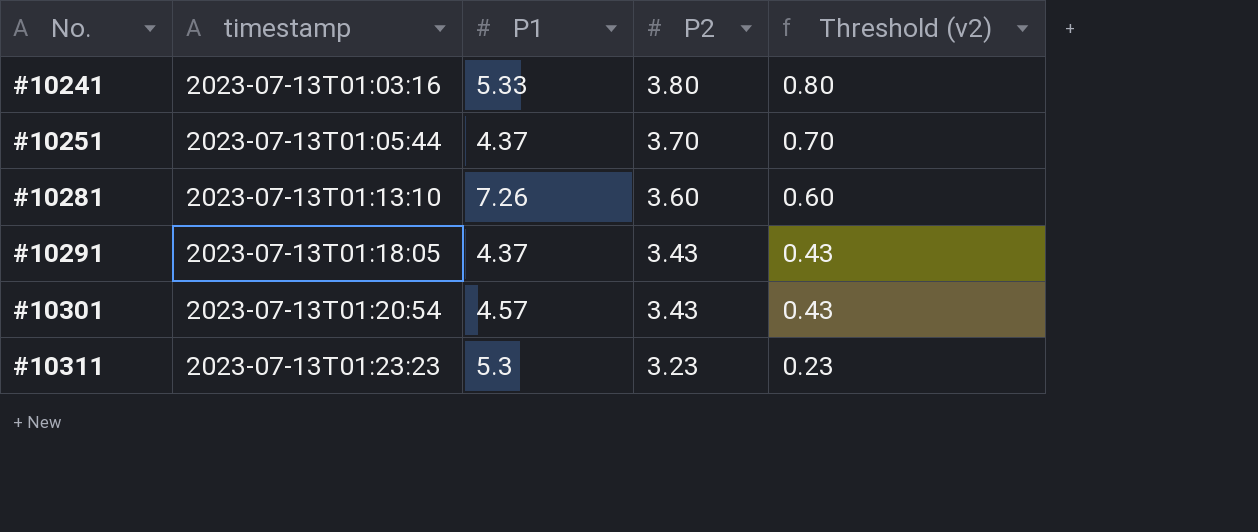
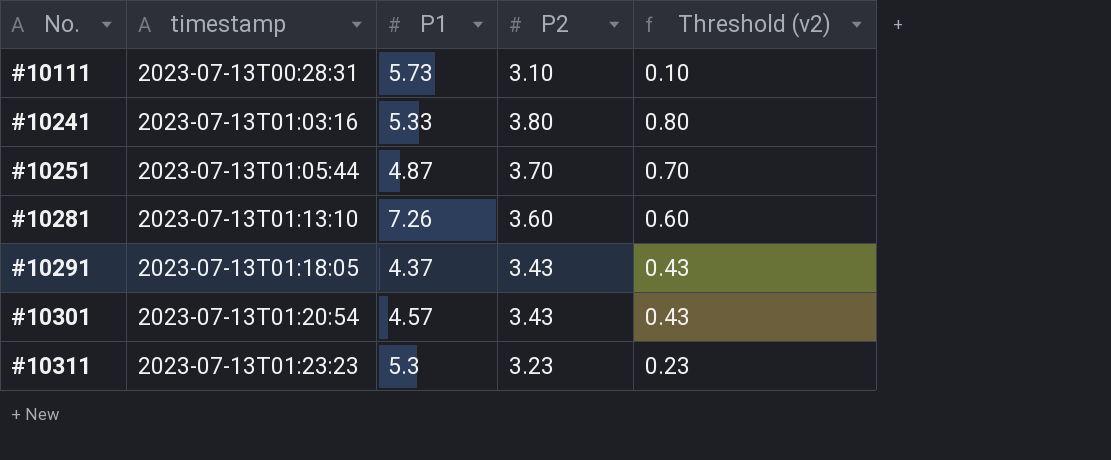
row #10111: none -> 2023-07-13T00:28:31 | 5.73 | 3.10 | 0.10
#10251 | P1: 4.37 -> 4.87

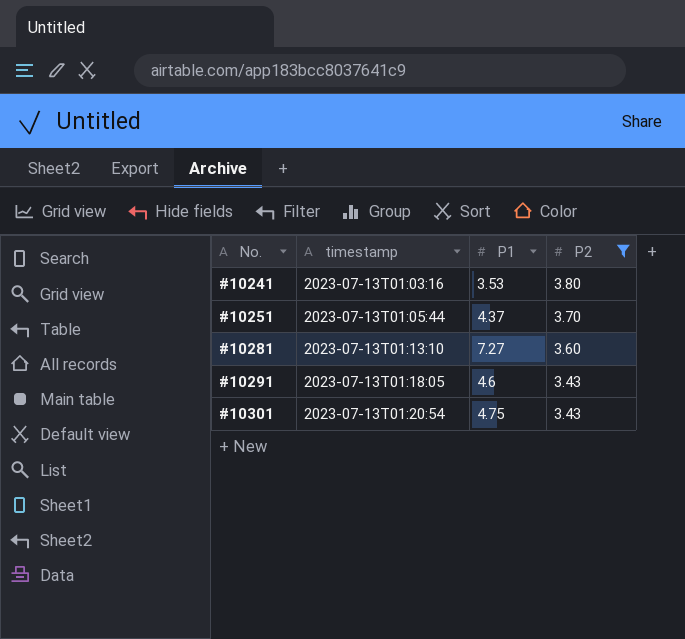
filter: none -> P2 >= 3.43
column Threshold (v2) | formula: [P2] - 3 -> none
#10241 | P1: 5.33 -> 3.53
#10251 | P1: 4.87 -> 4.37
#10281 | P1: 7.26 -> 7.27
#10291 | P1: 4.37 -> 4.6
#10301 | P1: 4.57 -> 4.75

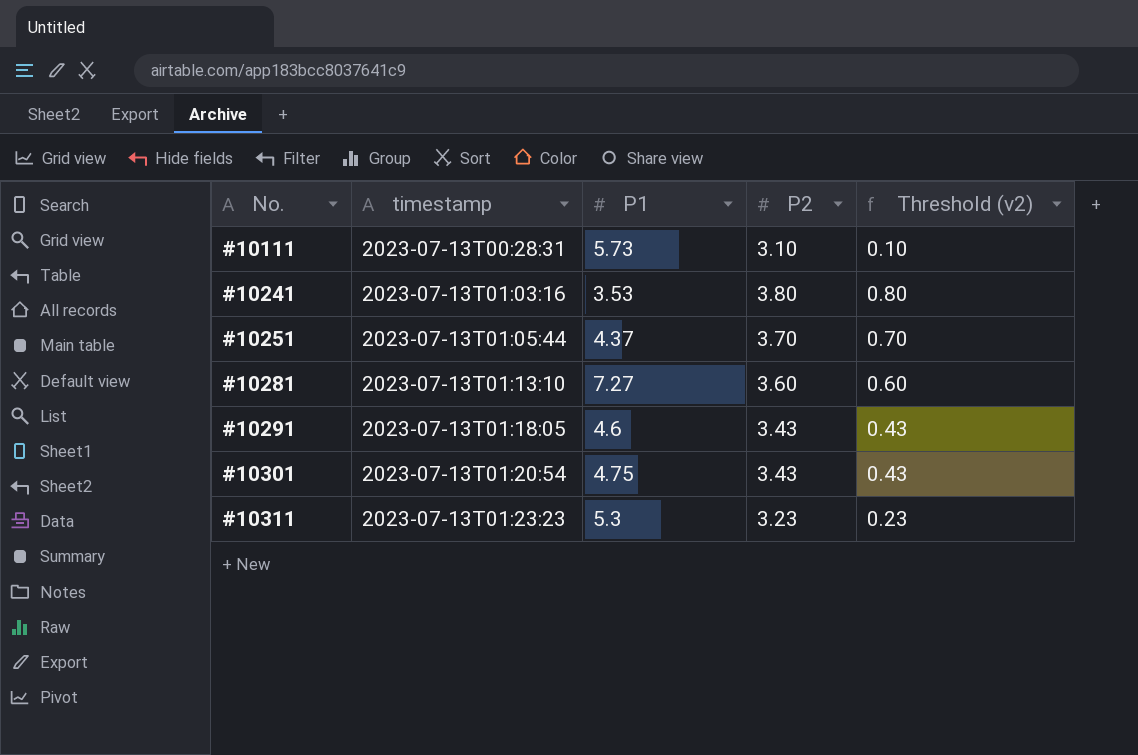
filter: P2 >= 3.43 -> none
column Threshold (v2) | formula: none -> [P2] - 3

